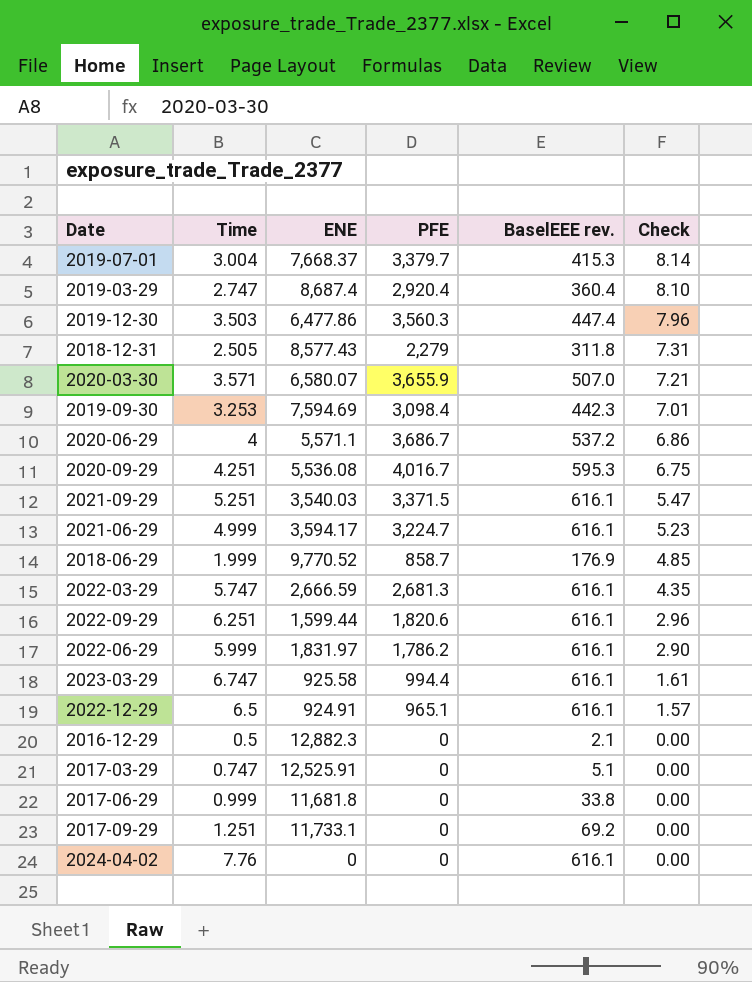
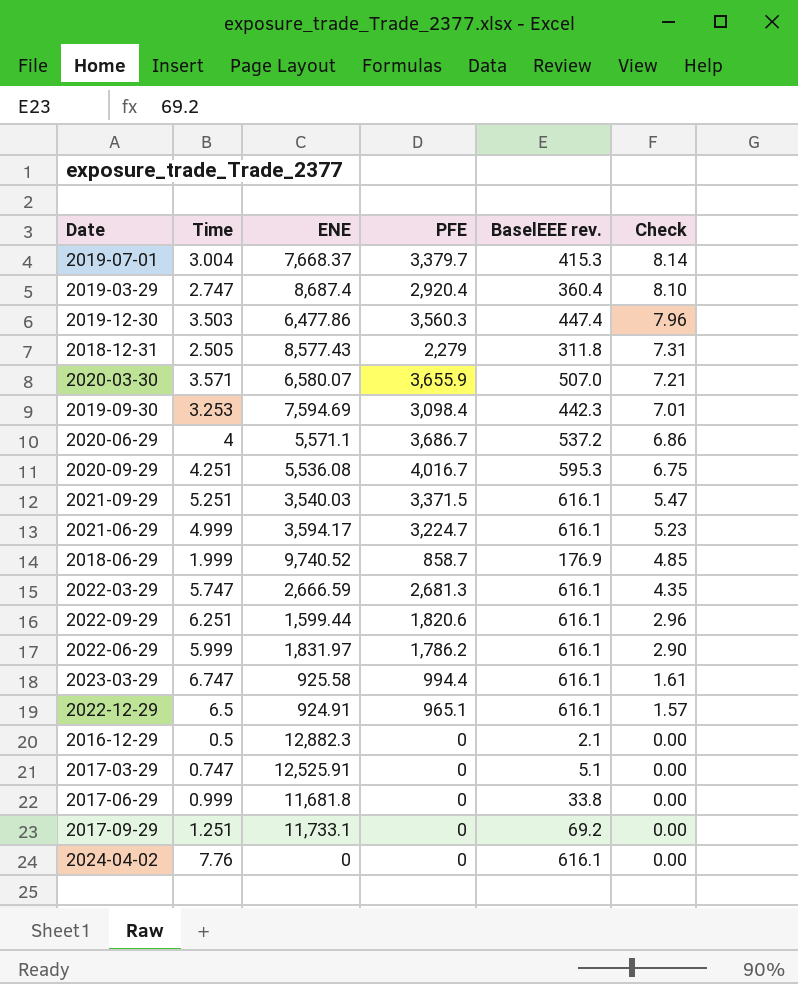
2018-06-29 | ENE: 9,770.52 -> 9,740.52

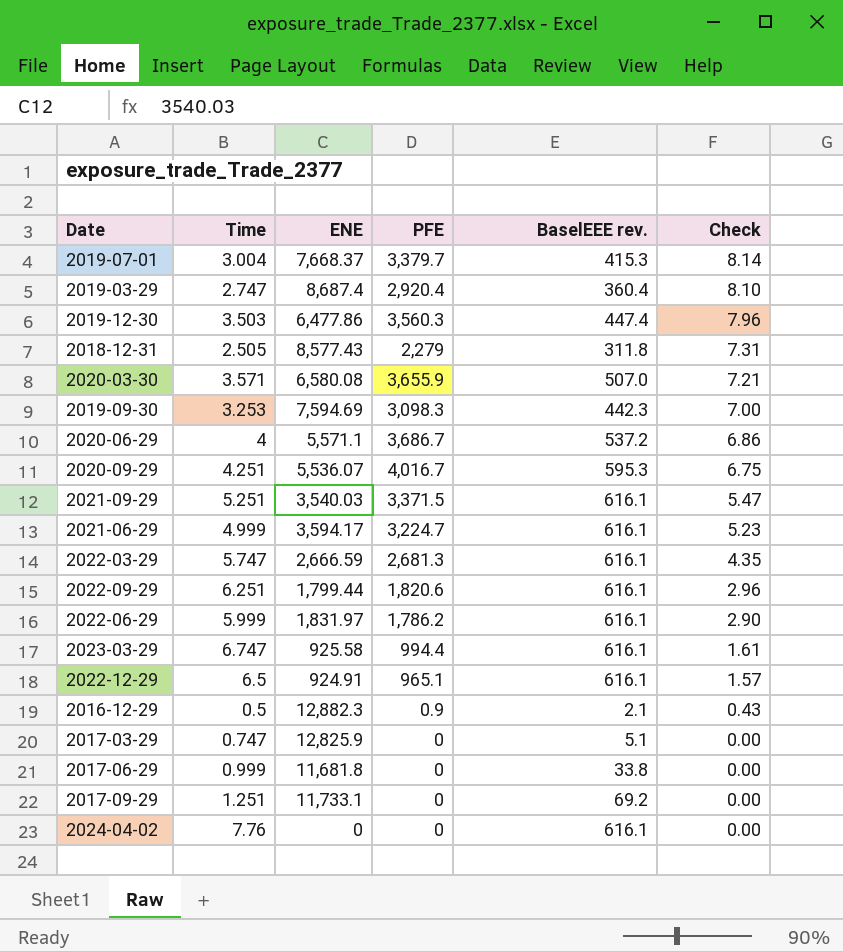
row 2018-06-29: 1.999 | 9,740.52 | 858.7 | 176.9 | 4.85 -> none
2020-03-30 | ENE: 6,580.07 -> 6,580.08
2019-09-30 | PFE: 3,098.4 -> 3,098.3
2019-09-30 | Check: 7.01 -> 7.00
2020-09-29 | ENE: 5,536.08 -> 5,536.07
2022-09-29 | ENE: 1,599.44 -> 1,799.44
2016-12-29 | PFE: 0 -> 0.9
2016-12-29 | Check: 0.00 -> 0.43
2017-03-29 | ENE: 12,525.91 -> 12,825.9

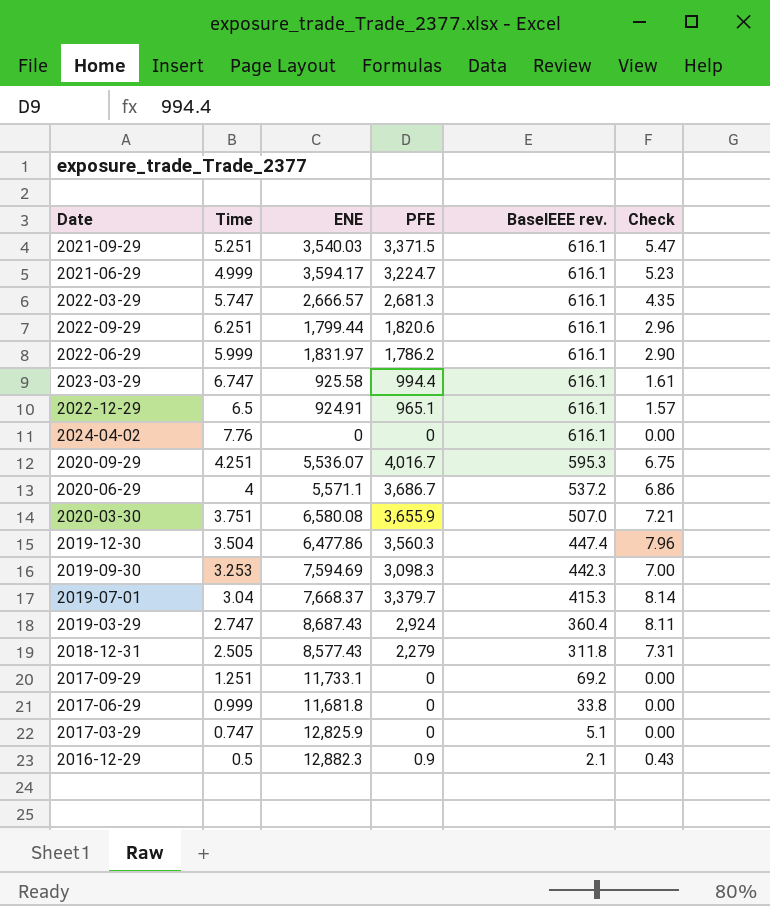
row order: Check descending -> BaselEEE rev. descending
2022-03-29 | ENE: 2,666.59 -> 2,666.57
2020-03-30 | Time: 3.571 -> 3.751
2019-12-30 | Time: 3.503 -> 3.504
2019-07-01 | Time: 3.004 -> 3.04
2019-03-29 | ENE: 8,687.4 -> 8,687.43
2019-03-29 | PFE: 2,920.4 -> 2,924
2019-03-29 | Check: 8.10 -> 8.11

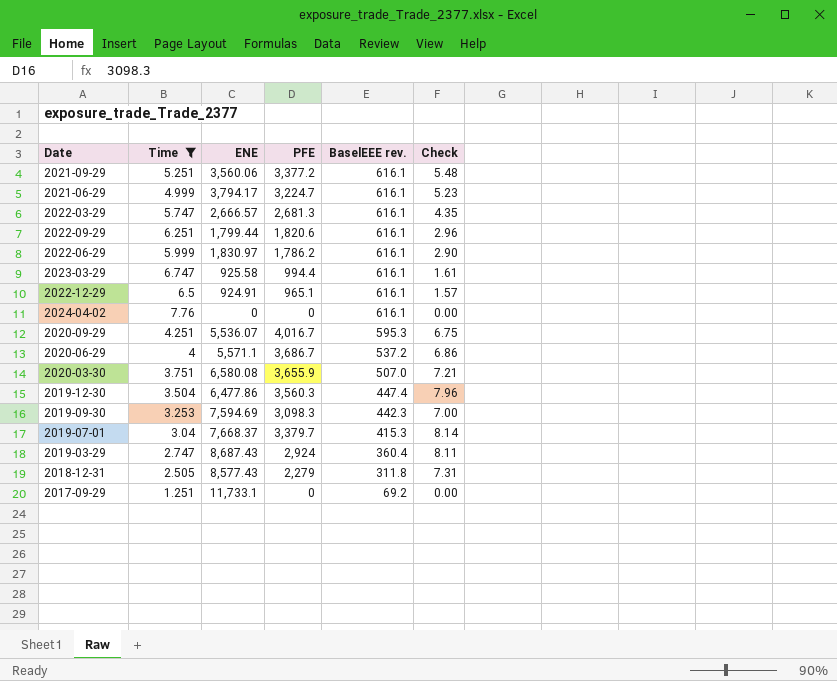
filter: none -> Time >= 1.251
2021-09-29 | ENE: 3,540.03 -> 3,560.06
2021-09-29 | PFE: 3,371.5 -> 3,377.2
2021-09-29 | Check: 5.47 -> 5.48
2021-06-29 | ENE: 3,594.17 -> 3,794.17
2022-06-29 | ENE: 1,831.97 -> 1,830.97

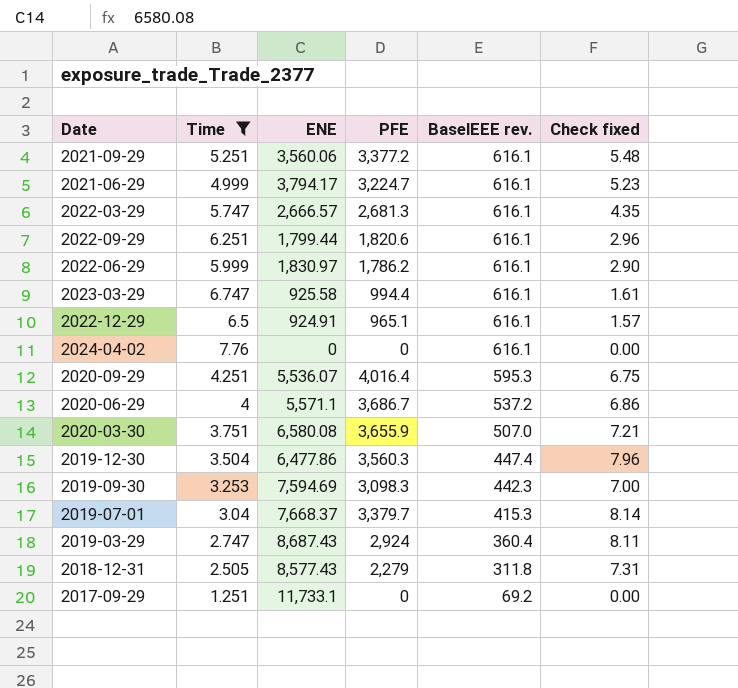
column name: Check -> Check fixed
2020-09-29 | PFE: 4,016.7 -> 4,016.4

